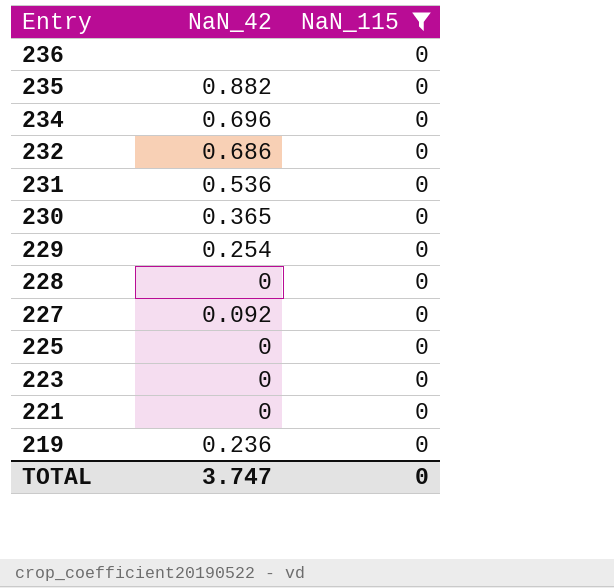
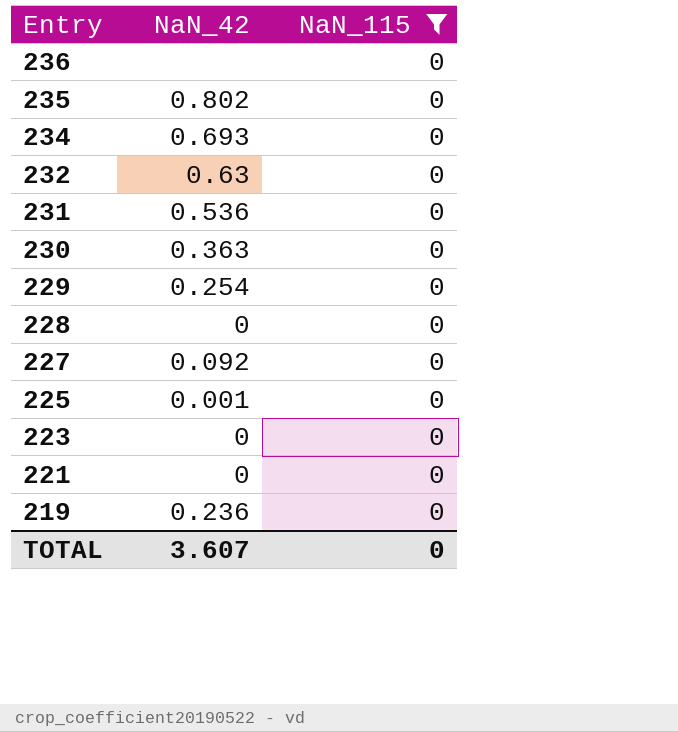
235 | NaN_42: 0.882 -> 0.802
234 | NaN_42: 0.696 -> 0.693
232 | NaN_42: 0.686 -> 0.63
230 | NaN_42: 0.365 -> 0.363
225 | NaN_42: 0 -> 0.001
TOTAL | NaN_42: 3.747 -> 3.607

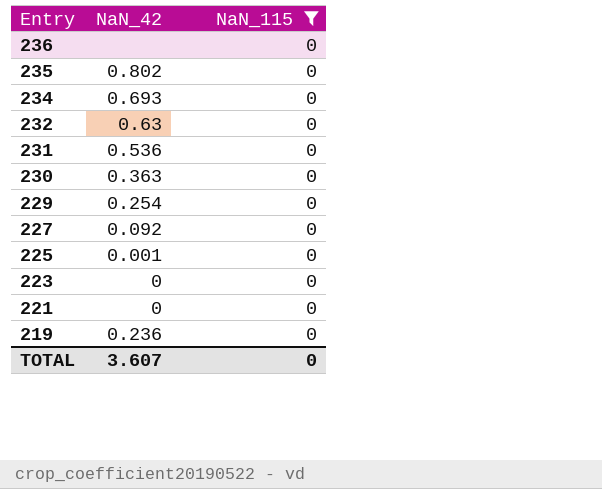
row 228: 0 | 0 -> none

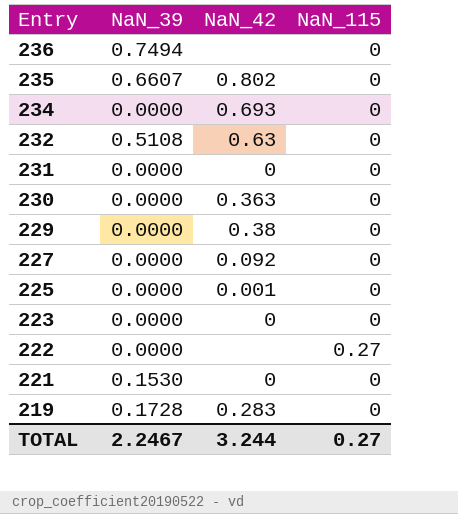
filter: NaN_115 = 0 -> none
column NaN_39 | position: none -> 2
231 | NaN_42: 0.536 -> 0
229 | NaN_42: 0.254 -> 0.38
219 | NaN_42: 0.236 -> 0.283
TOTAL | NaN_42: 3.607 -> 3.244
TOTAL | NaN_115: 0 -> 0.27

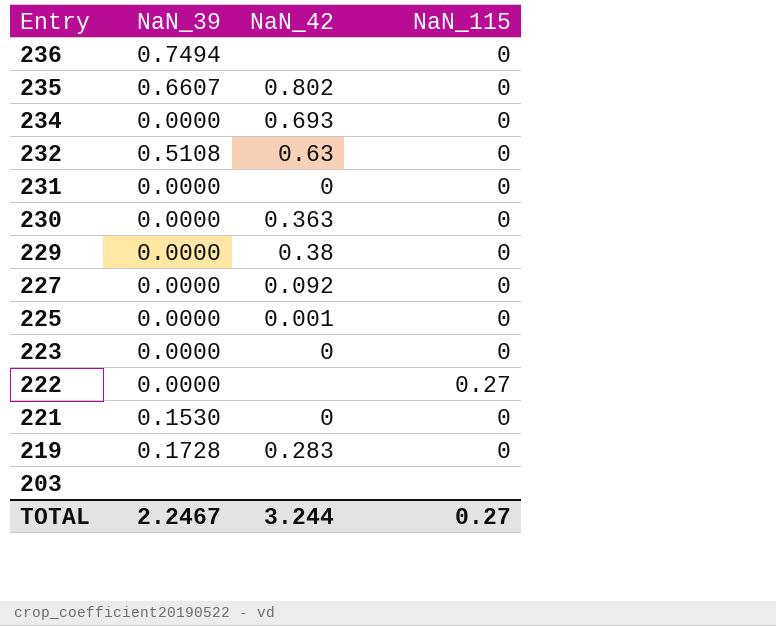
row 203: none -> none | none | none

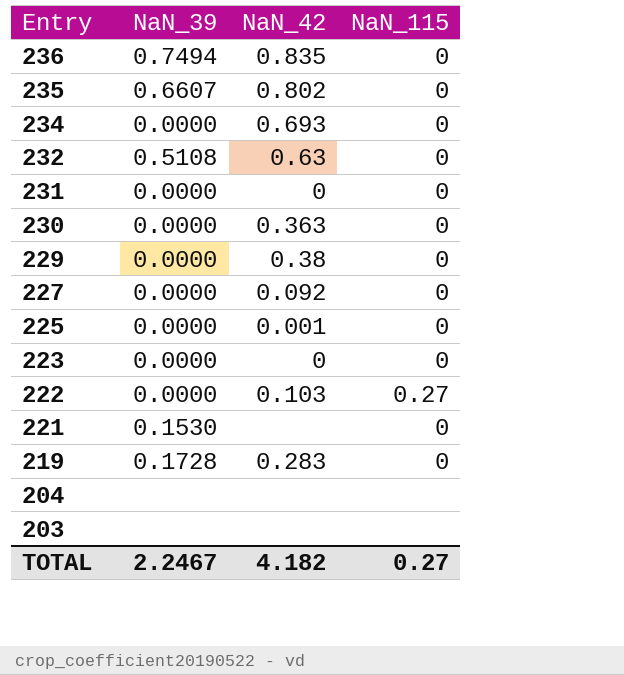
236 | NaN_42: none -> 0.835
222 | NaN_42: none -> 0.103
221 | NaN_42: 0 -> none
row 204: none -> none | none | none
TOTAL | NaN_42: 3.244 -> 4.182

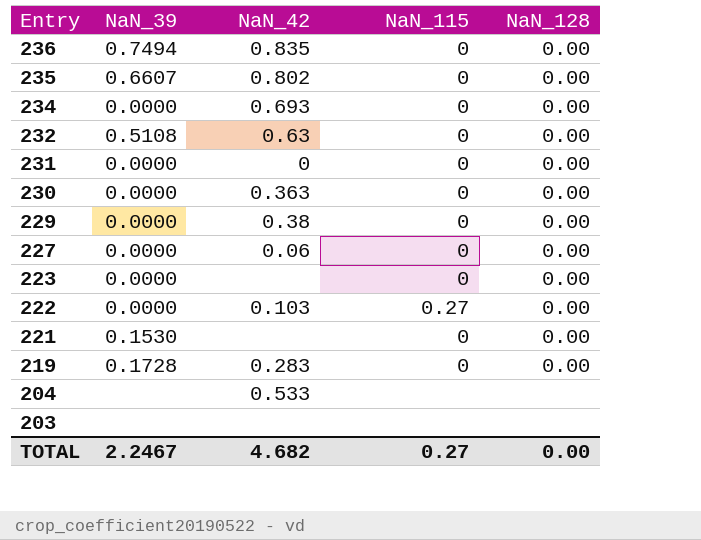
column NaN_128 | position: none -> 5
row 225: 0.0000 | 0.001 | 0 -> none
227 | NaN_42: 0.092 -> 0.06
223 | NaN_42: 0 -> none
204 | NaN_42: none -> 0.533
TOTAL | NaN_42: 4.182 -> 4.682

